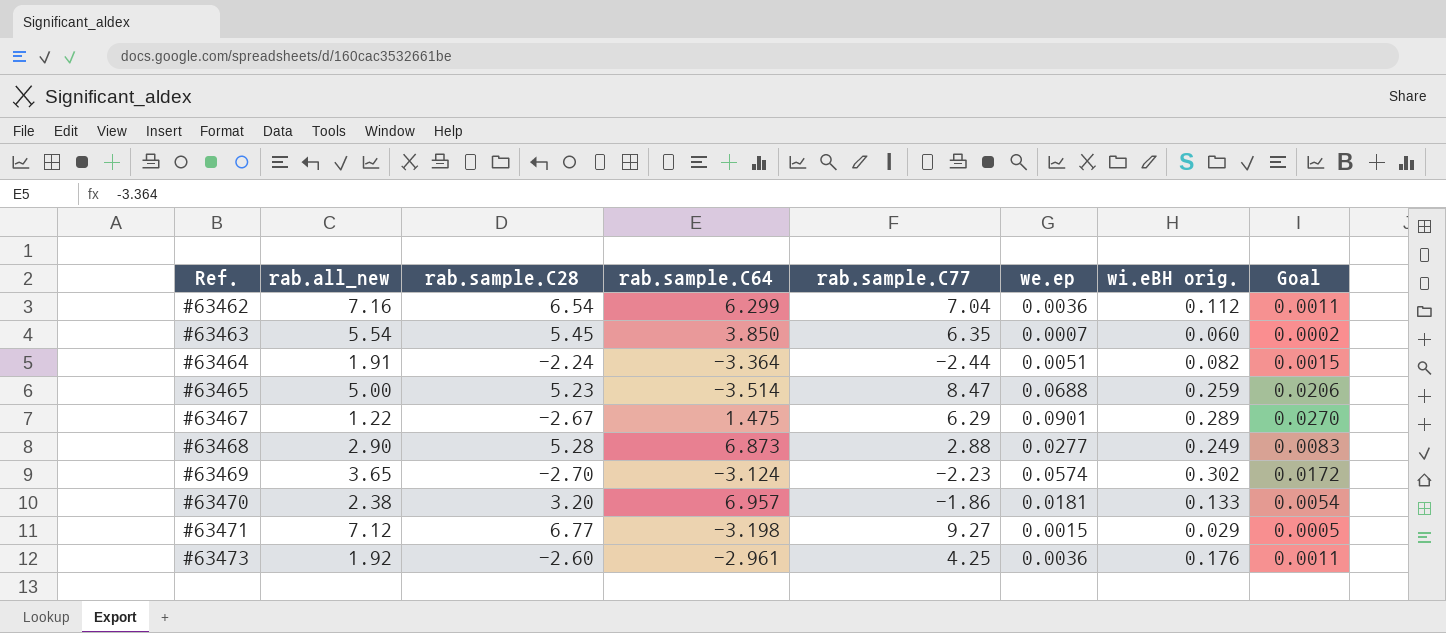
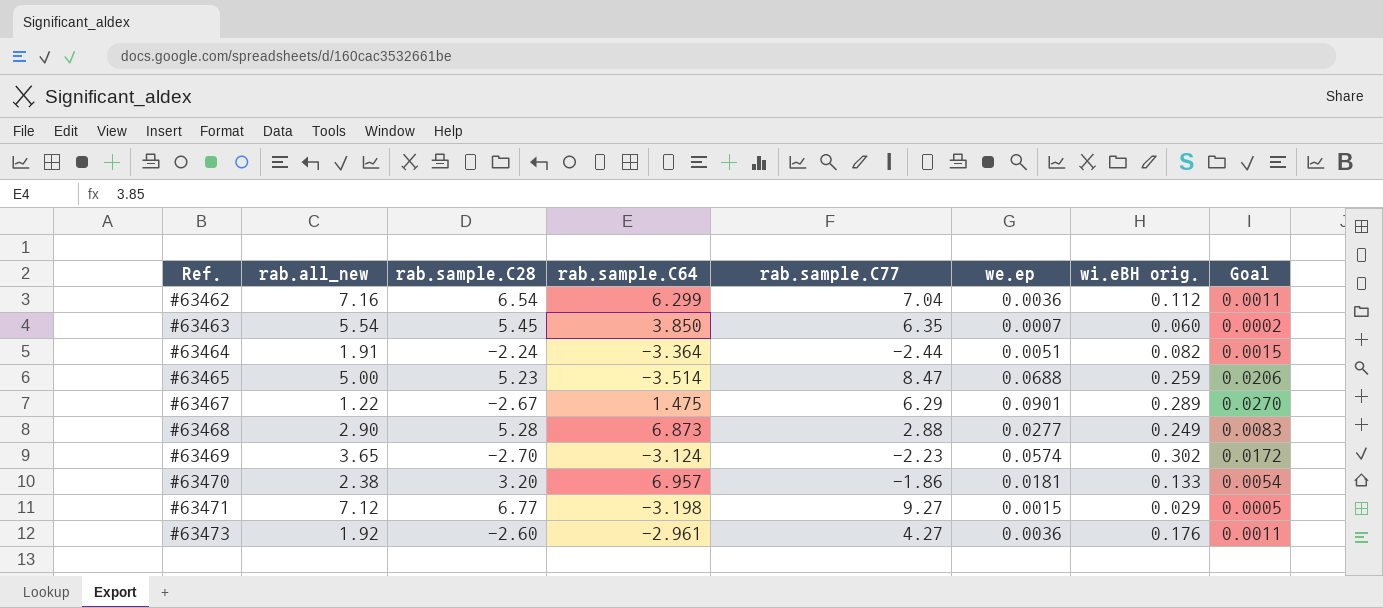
#63473 | rab.sample.C77: 4.25 -> 4.27

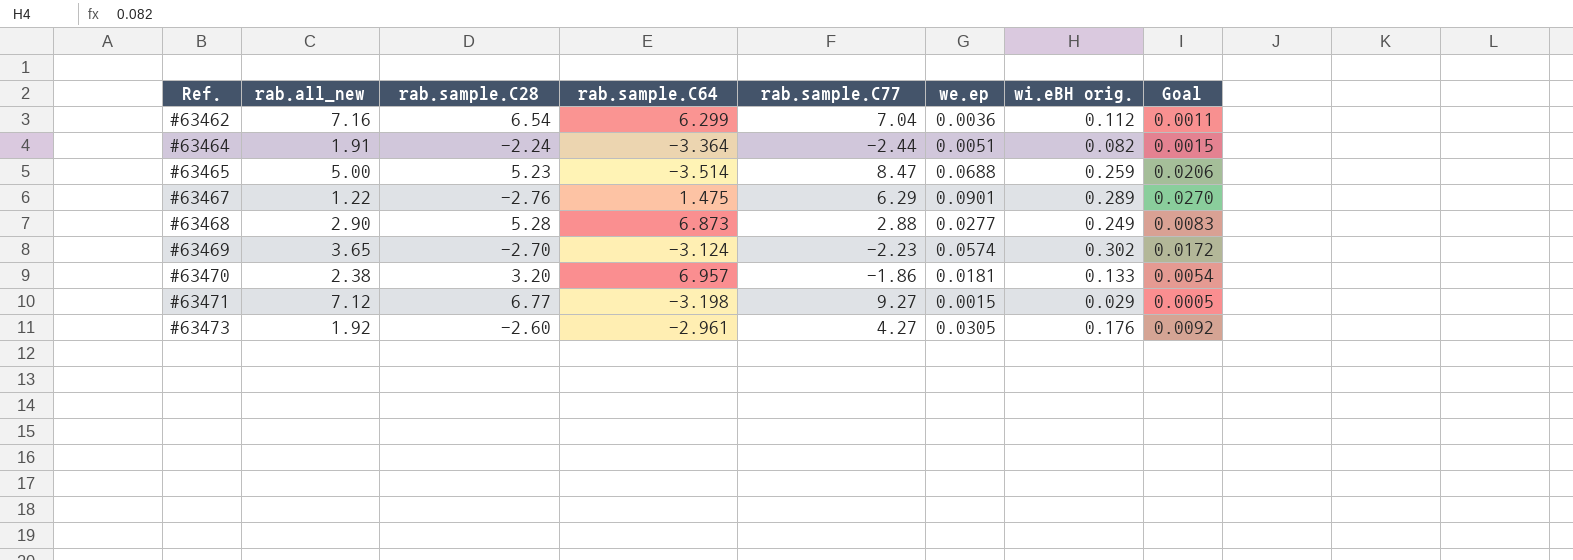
row #63463: 5.54 | 5.45 | 3.850 | 6.35 | 0.0007 | 0.060 | 0.0002 -> none
#63467 | rab.sample.C28: -2.67 -> -2.76
#63473 | we.ep: 0.0036 -> 0.0305
#63473 | Goal: 0.0011 -> 0.0092

